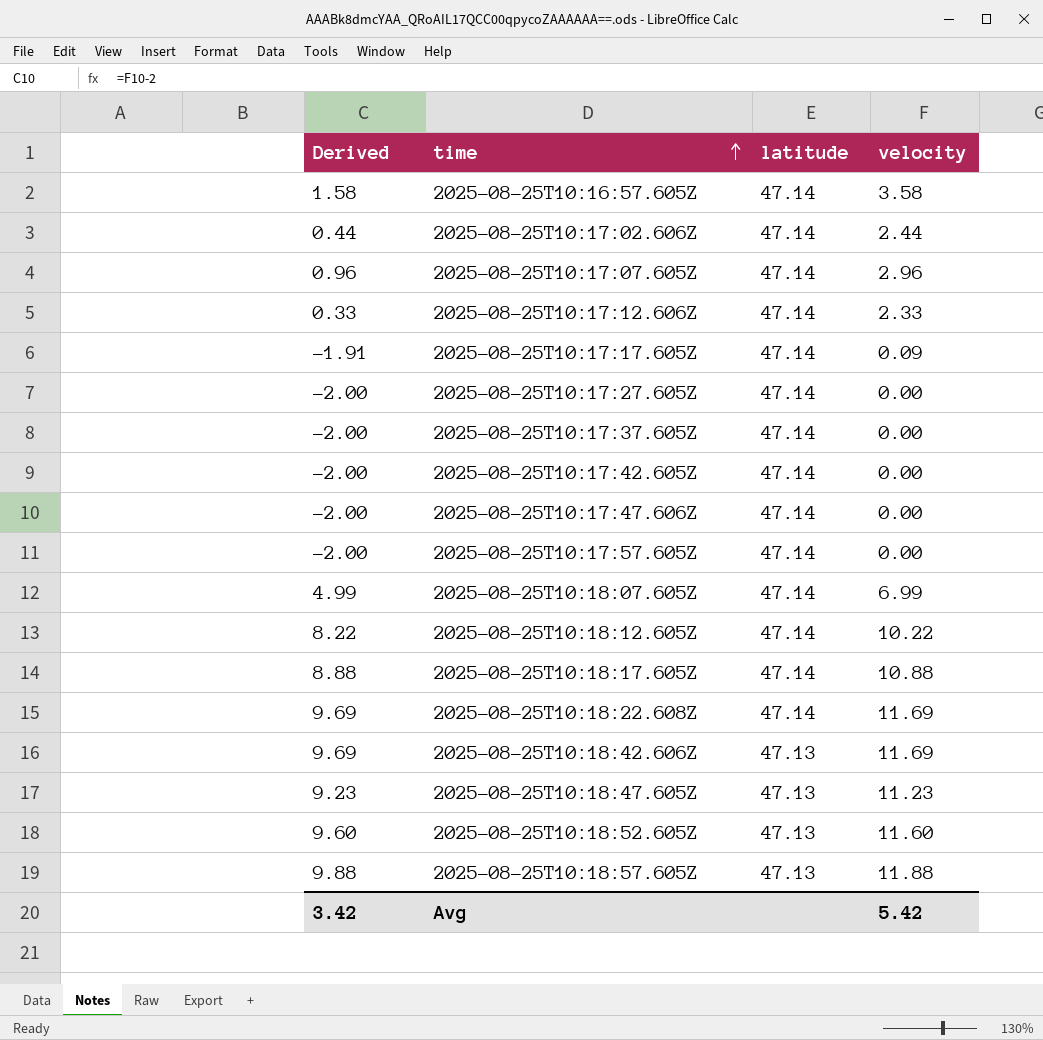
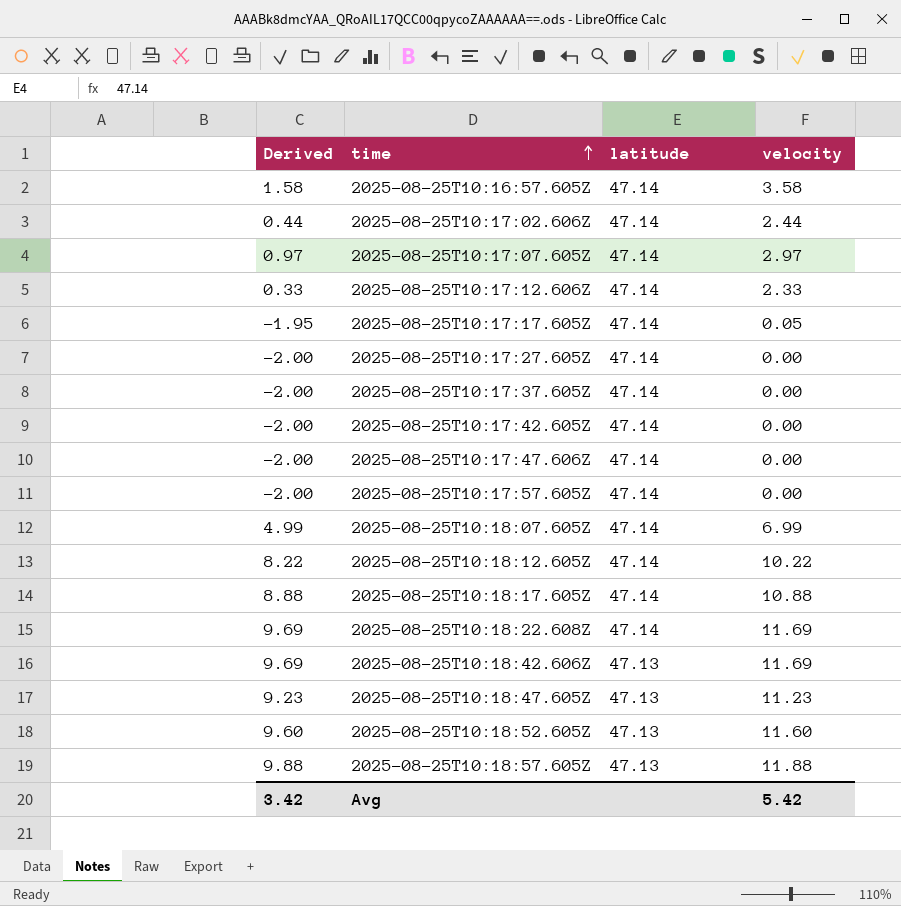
2025-08-25T10:17:07.605Z | Derived: 0.96 -> 0.97
2025-08-25T10:17:07.605Z | velocity: 2.96 -> 2.97
2025-08-25T10:17:17.605Z | Derived: -1.91 -> -1.95
2025-08-25T10:17:17.605Z | velocity: 0.09 -> 0.05

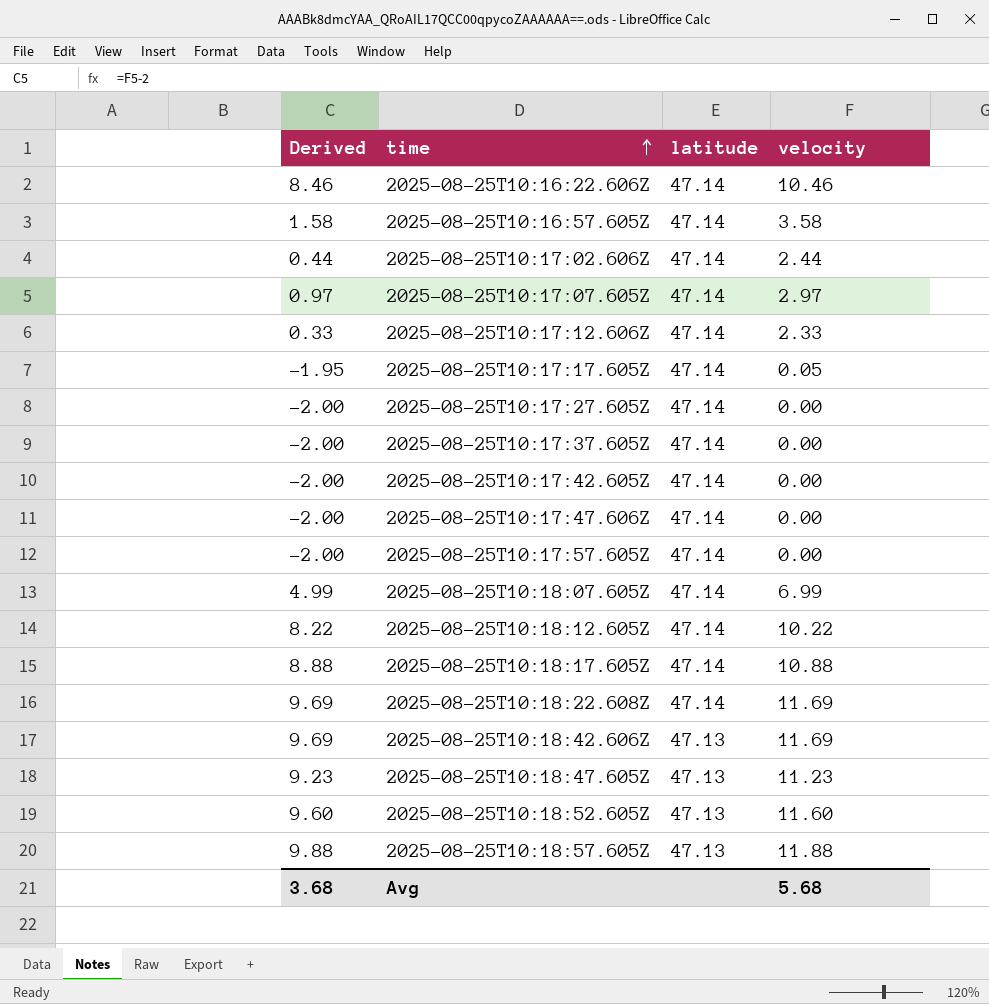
row 2025-08-25T10:16:22.606Z: none -> 8.46 | 47.14 | 10.46
Avg | Derived: 3.42 -> 3.68
Avg | velocity: 5.42 -> 5.68

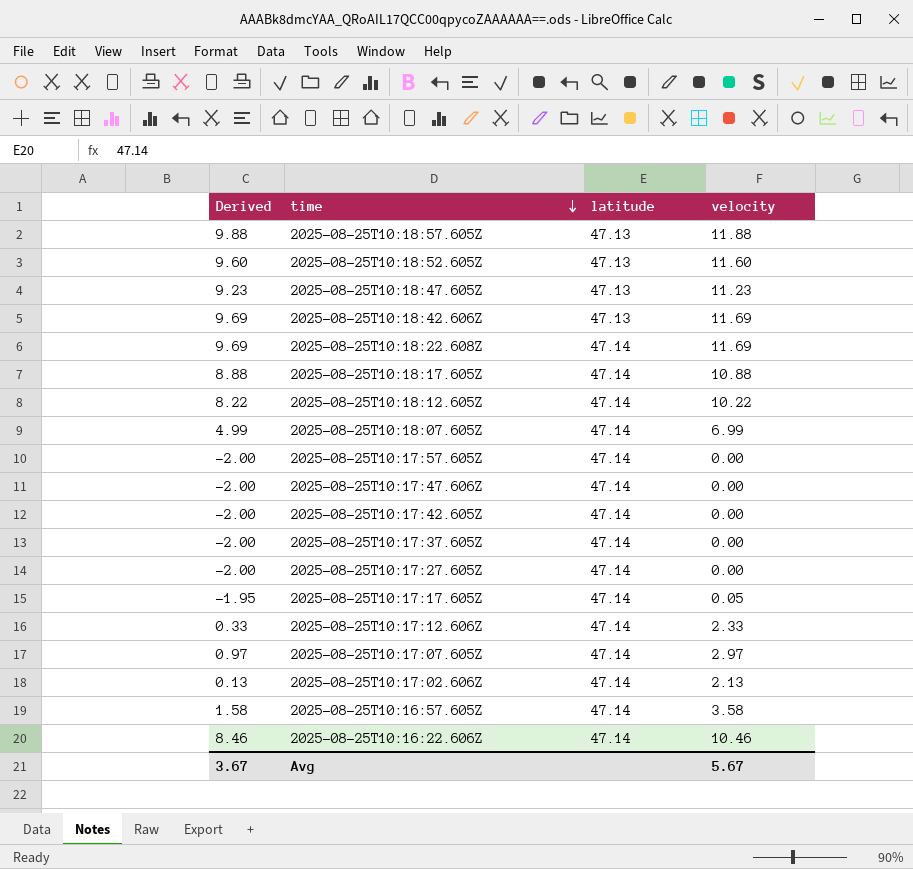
row order: time ascending -> time descending
2025-08-25T10:17:02.606Z | Derived: 0.44 -> 0.13
2025-08-25T10:17:02.606Z | velocity: 2.44 -> 2.13
Avg | Derived: 3.68 -> 3.67
Avg | velocity: 5.68 -> 5.67

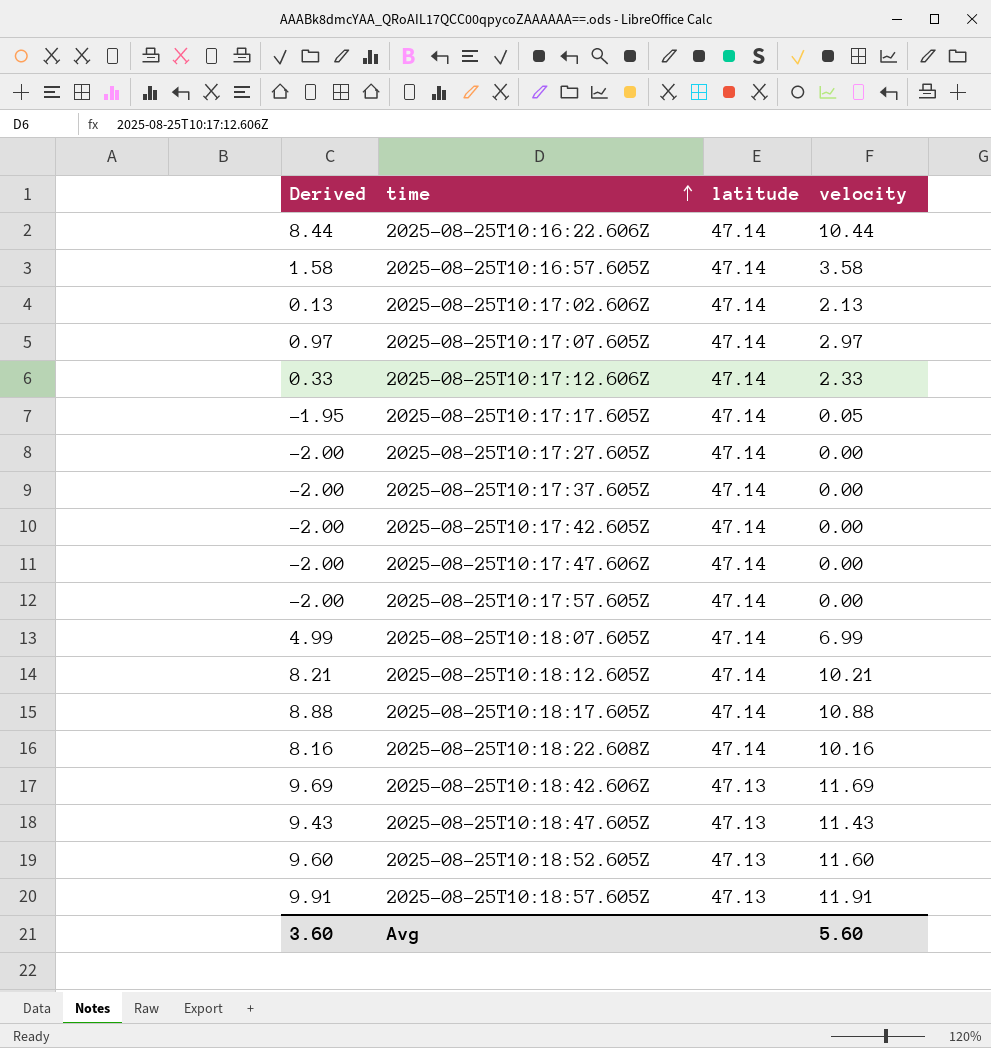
row order: time descending -> time ascending
2025-08-25T10:16:22.606Z | Derived: 8.46 -> 8.44
2025-08-25T10:16:22.606Z | velocity: 10.46 -> 10.44
2025-08-25T10:18:12.605Z | Derived: 8.22 -> 8.21
2025-08-25T10:18:12.605Z | velocity: 10.22 -> 10.21
2025-08-25T10:18:22.608Z | Derived: 9.69 -> 8.16
2025-08-25T10:18:22.608Z | velocity: 11.69 -> 10.16
2025-08-25T10:18:47.605Z | Derived: 9.23 -> 9.43
2025-08-25T10:18:47.605Z | velocity: 11.23 -> 11.43
2025-08-25T10:18:57.605Z | Derived: 9.88 -> 9.91
2025-08-25T10:18:57.605Z | velocity: 11.88 -> 11.91
Avg | Derived: 3.67 -> 3.60
Avg | velocity: 5.67 -> 5.60

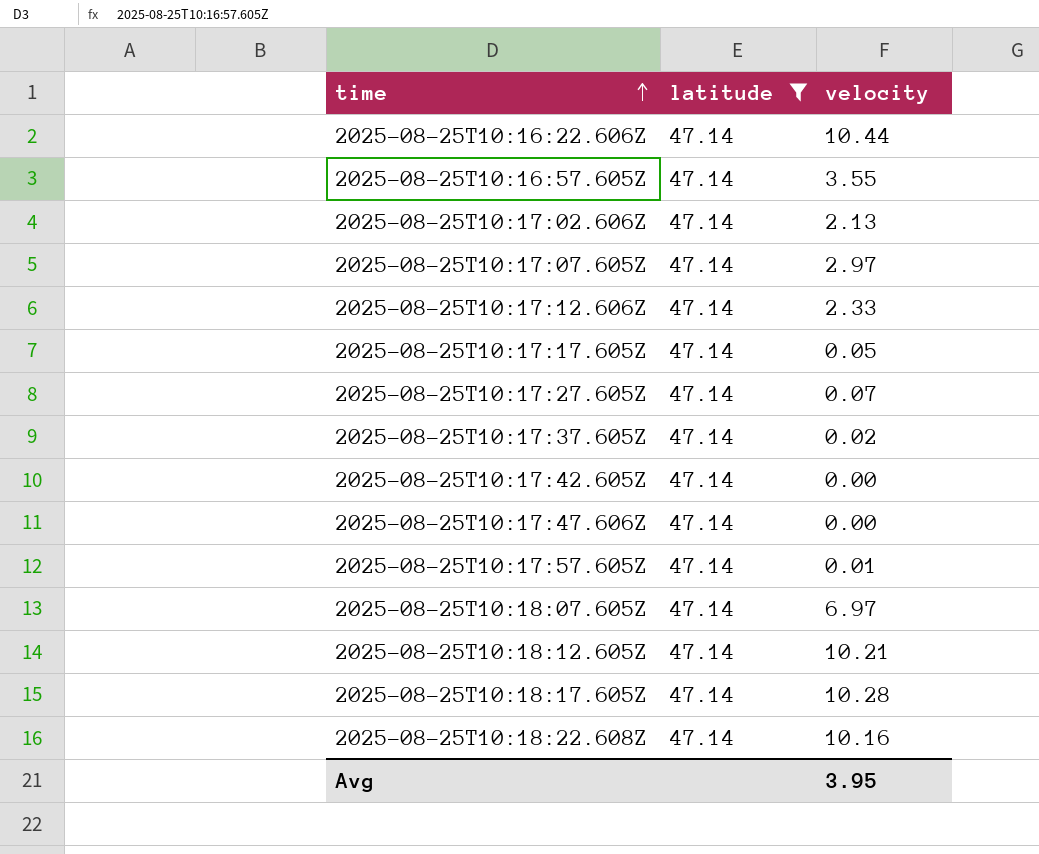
filter: none -> latitude = 47.14
column Derived | formula: [velocity] - 2 -> none
2025-08-25T10:16:57.605Z | velocity: 3.58 -> 3.55
2025-08-25T10:17:27.605Z | velocity: 0.00 -> 0.07
2025-08-25T10:17:37.605Z | velocity: 0.00 -> 0.02
2025-08-25T10:17:57.605Z | velocity: 0.00 -> 0.01
2025-08-25T10:18:07.605Z | velocity: 6.99 -> 6.97
2025-08-25T10:18:17.605Z | velocity: 10.88 -> 10.28
Avg | velocity: 5.60 -> 3.95

